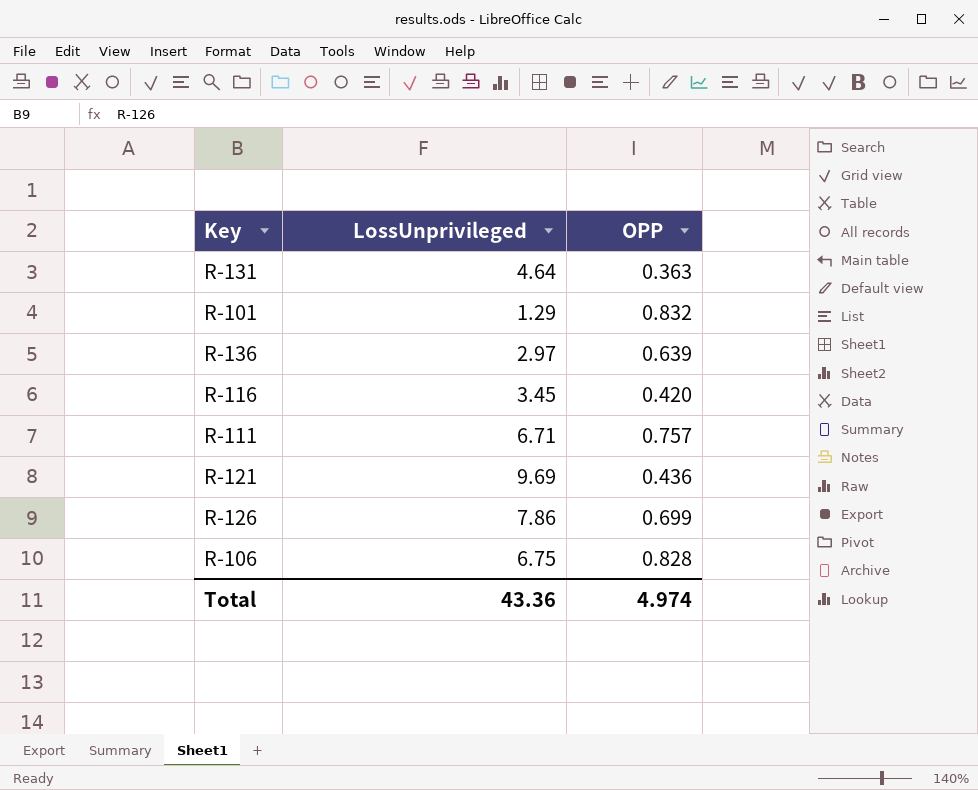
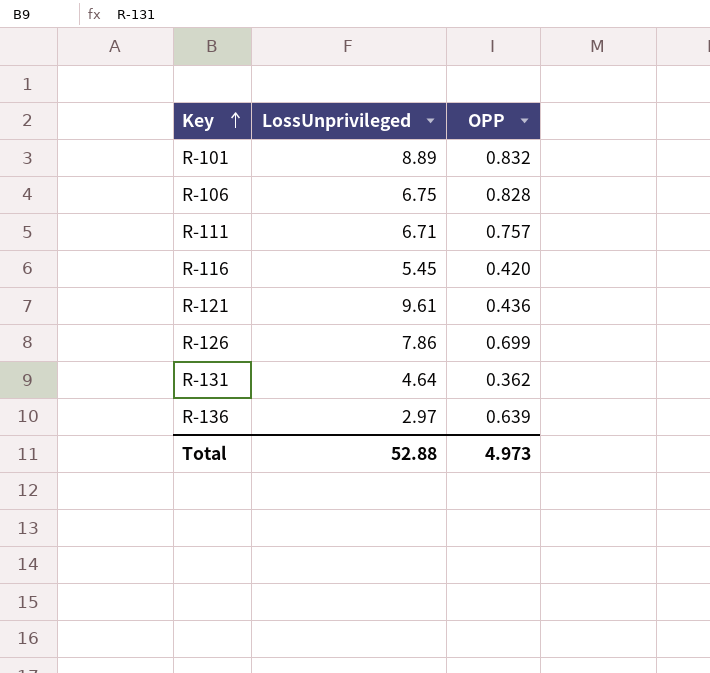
row order: none -> Key ascending
R-101 | LossUnprivileged: 1.29 -> 8.89
R-116 | LossUnprivileged: 3.45 -> 5.45
R-121 | LossUnprivileged: 9.69 -> 9.61
R-131 | OPP: 0.363 -> 0.362
Total | LossUnprivileged: 43.36 -> 52.88
Total | OPP: 4.974 -> 4.973

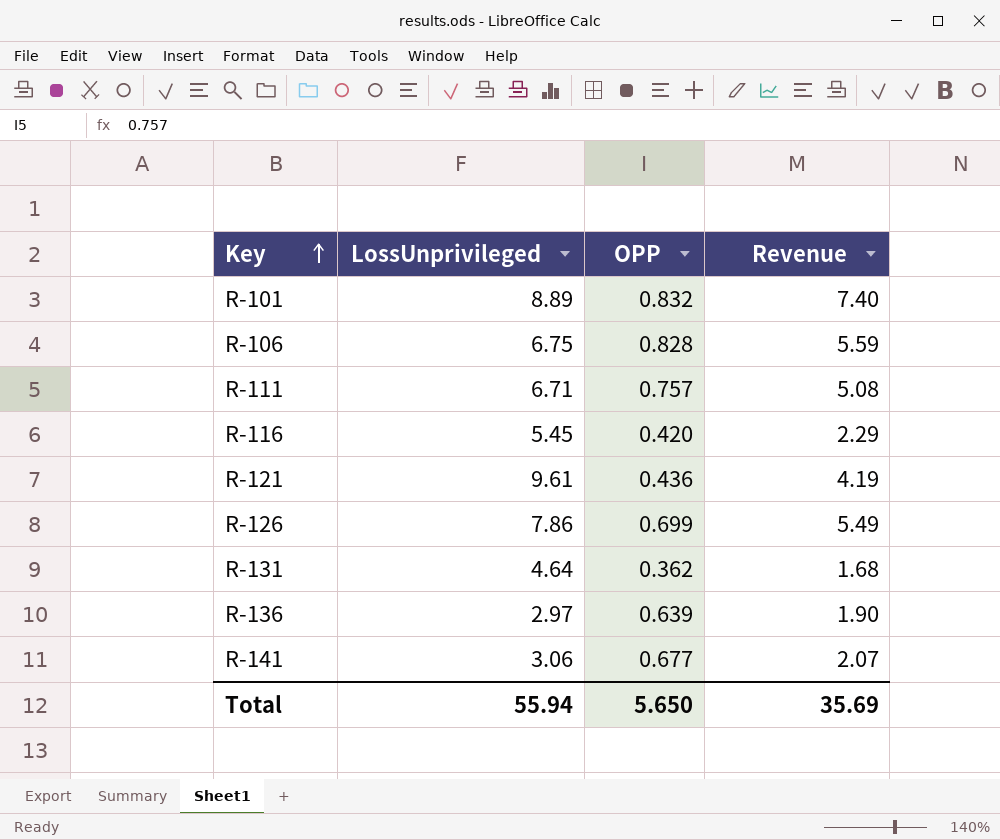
column Revenue | formula: none -> [LossUnprivileged] * [OPP]
row R-141: none -> 3.06 | 0.677 | 2.07
Total | LossUnprivileged: 52.88 -> 55.94
Total | OPP: 4.973 -> 5.650

